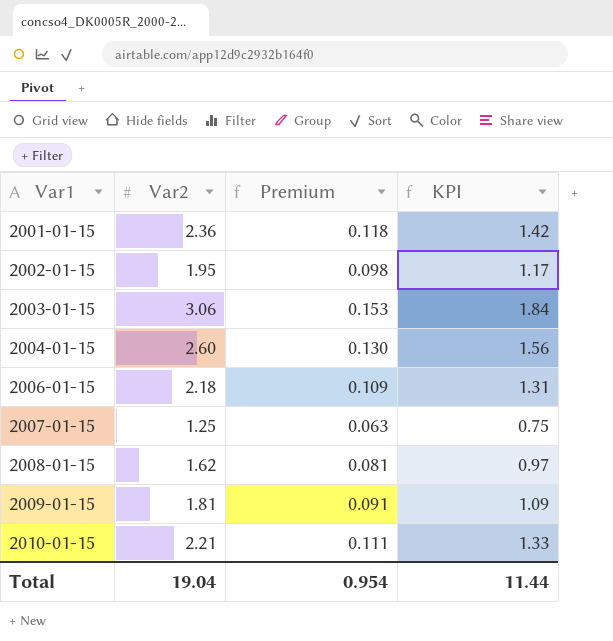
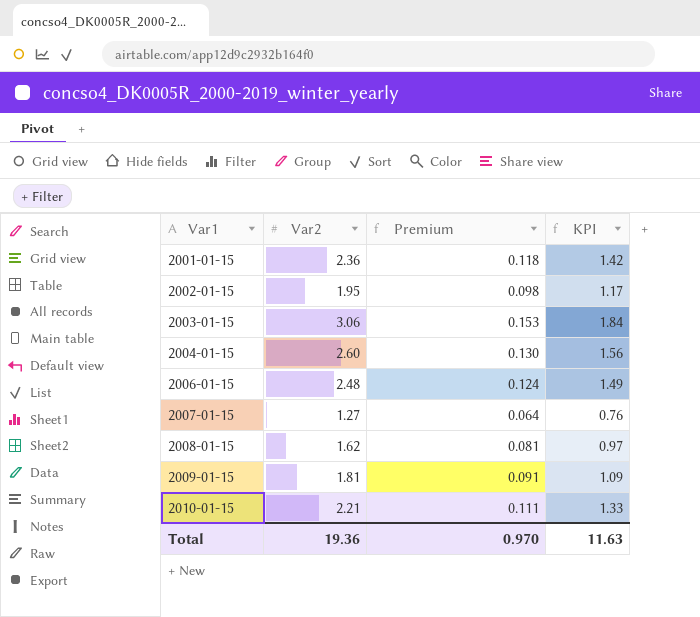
2006-01-15 | Var2: 2.18 -> 2.48
2006-01-15 | Premium: 0.109 -> 0.124
2006-01-15 | KPI: 1.31 -> 1.49
2007-01-15 | Var2: 1.25 -> 1.27
2007-01-15 | Premium: 0.063 -> 0.064
2007-01-15 | KPI: 0.75 -> 0.76
Total | Var2: 19.04 -> 19.36
Total | Premium: 0.954 -> 0.970
Total | KPI: 11.44 -> 11.63

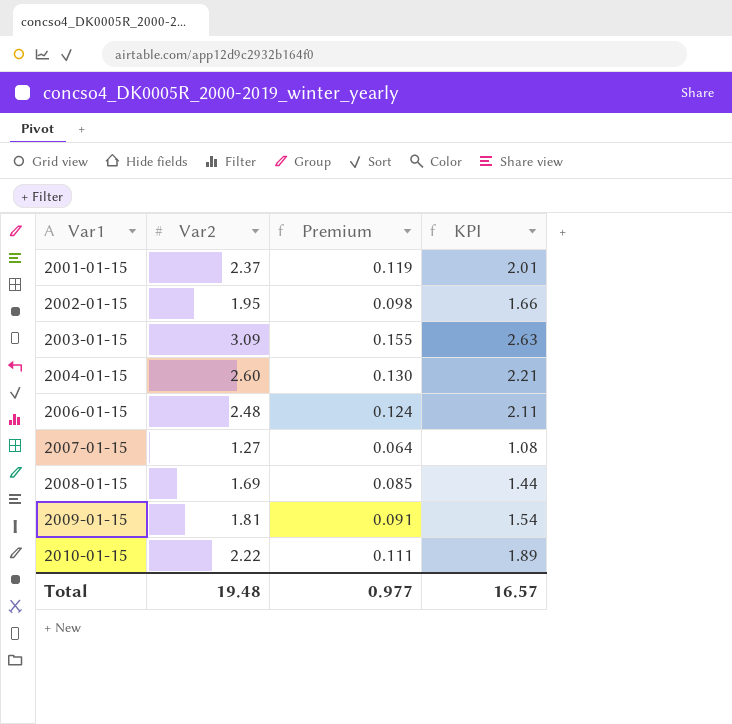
column KPI | formula: [Var2] * 0.6 -> [Var2] * 0.85
2001-01-15 | Var2: 2.36 -> 2.37
2001-01-15 | Premium: 0.118 -> 0.119
2003-01-15 | Var2: 3.06 -> 3.09
2003-01-15 | Premium: 0.153 -> 0.155
2008-01-15 | Var2: 1.62 -> 1.69
2008-01-15 | Premium: 0.081 -> 0.085
2010-01-15 | Var2: 2.21 -> 2.22
Total | Var2: 19.36 -> 19.48
Total | Premium: 0.970 -> 0.977
Total | KPI: 11.63 -> 16.57

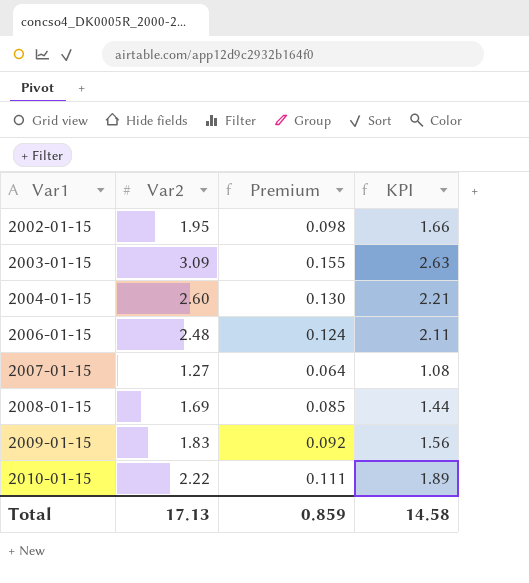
row 2001-01-15: 2.37 | 0.119 | 2.01 -> none
2009-01-15 | Var2: 1.81 -> 1.83
2009-01-15 | Premium: 0.091 -> 0.092
2009-01-15 | KPI: 1.54 -> 1.56
Total | Var2: 19.48 -> 17.13
Total | Premium: 0.977 -> 0.859
Total | KPI: 16.57 -> 14.58

